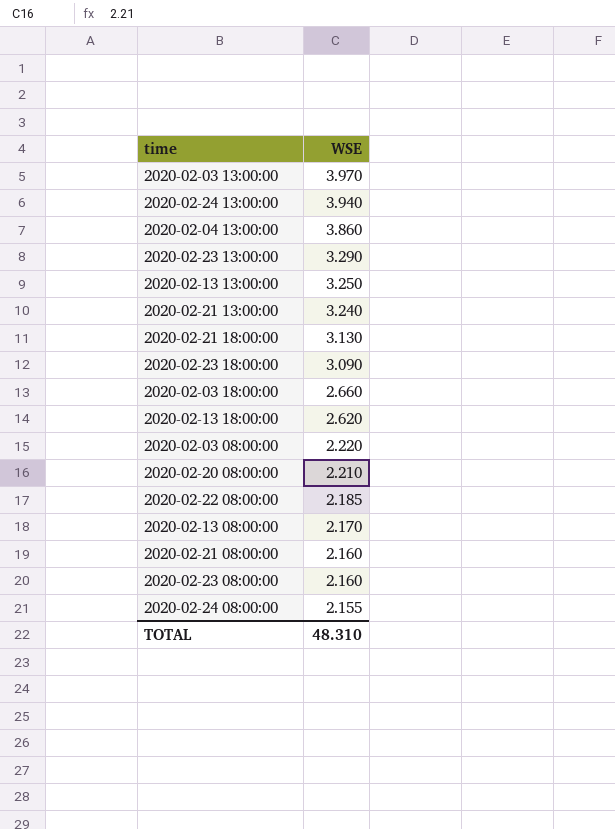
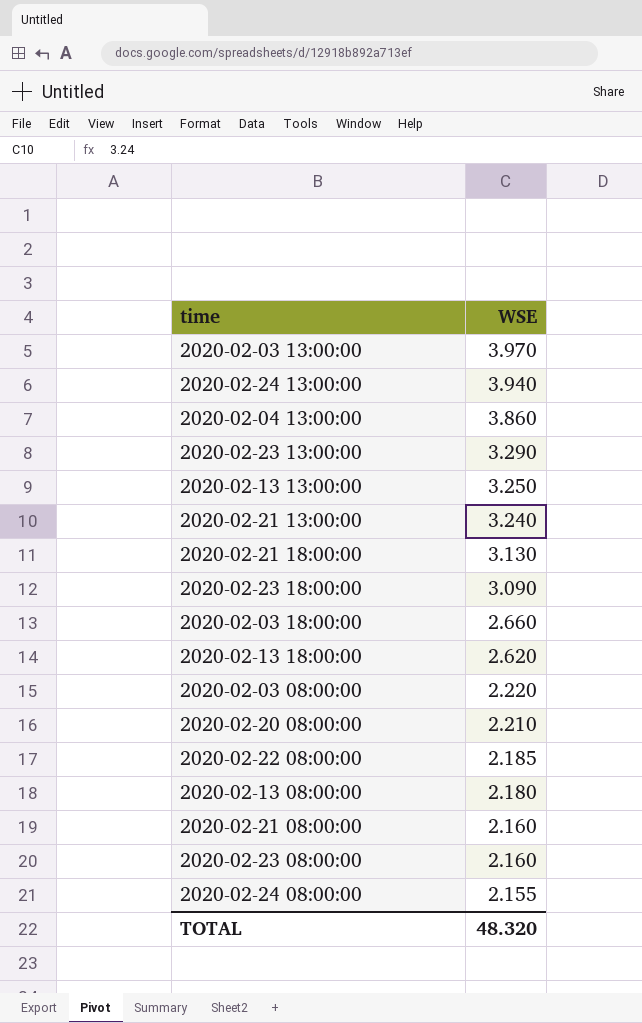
2020-02-13 08:00:00 | WSE: 2.170 -> 2.180
TOTAL | WSE: 48.310 -> 48.320

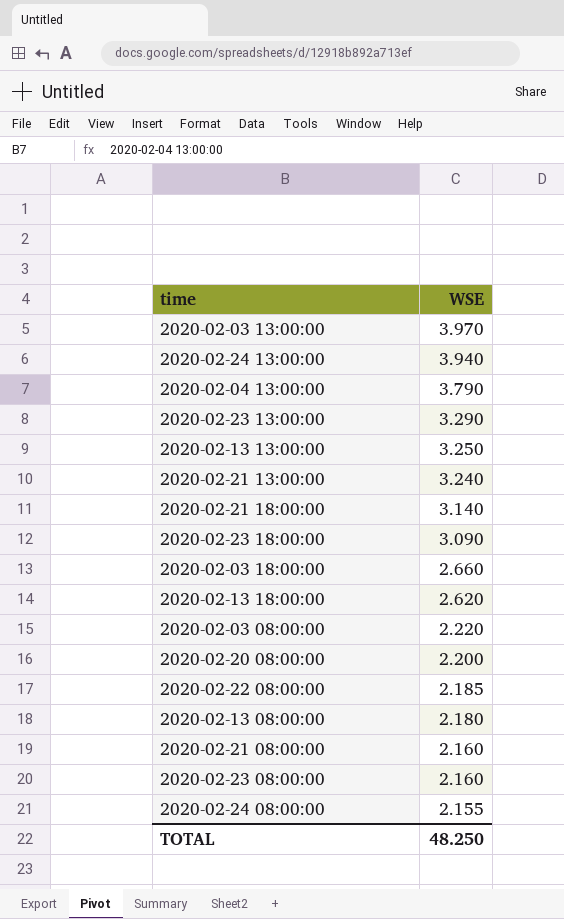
2020-02-04 13:00:00 | WSE: 3.860 -> 3.790
2020-02-21 18:00:00 | WSE: 3.130 -> 3.140
2020-02-20 08:00:00 | WSE: 2.210 -> 2.200
TOTAL | WSE: 48.320 -> 48.250

